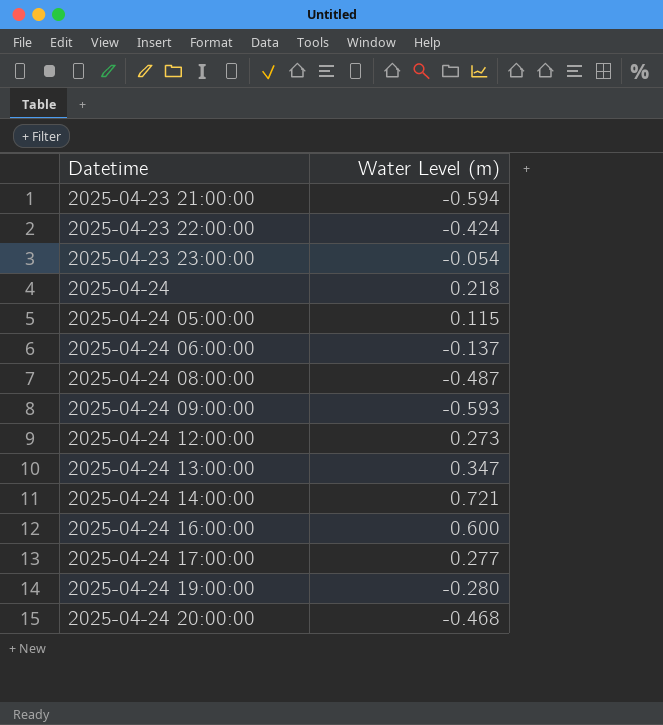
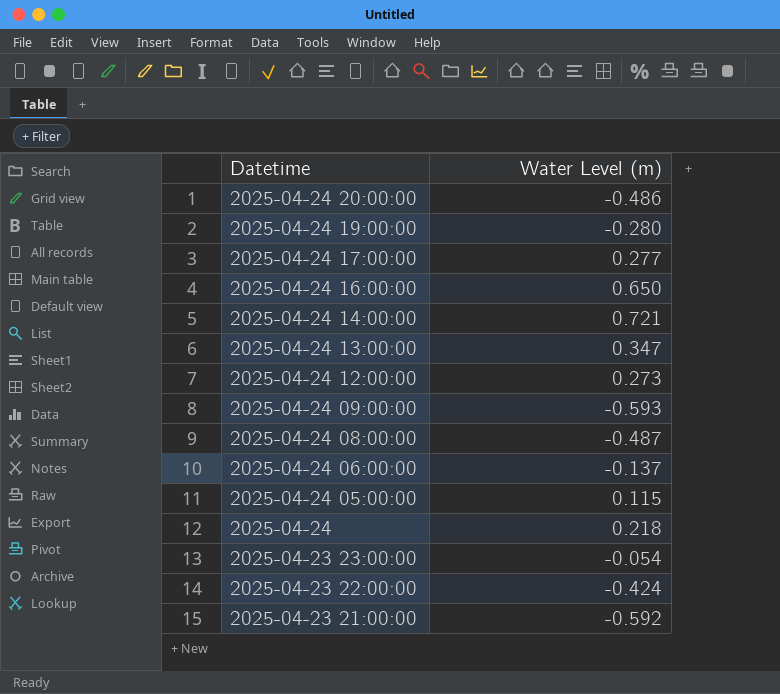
row order: Datetime ascending -> Datetime descending
2025-04-24 20:00:00 | Water Level (m): -0.468 -> -0.486
2025-04-24 16:00:00 | Water Level (m): 0.600 -> 0.650
2025-04-23 21:00:00 | Water Level (m): -0.594 -> -0.592

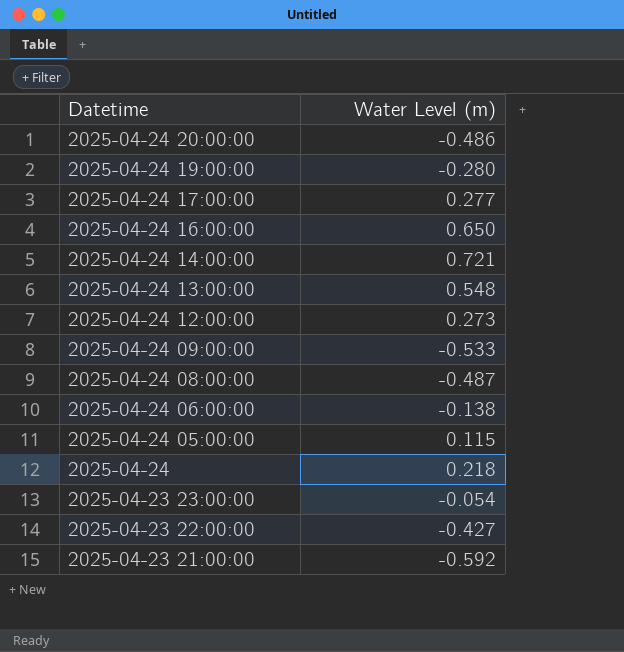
2025-04-24 13:00:00 | Water Level (m): 0.347 -> 0.548
2025-04-24 09:00:00 | Water Level (m): -0.593 -> -0.533
2025-04-24 06:00:00 | Water Level (m): -0.137 -> -0.138
2025-04-23 22:00:00 | Water Level (m): -0.424 -> -0.427

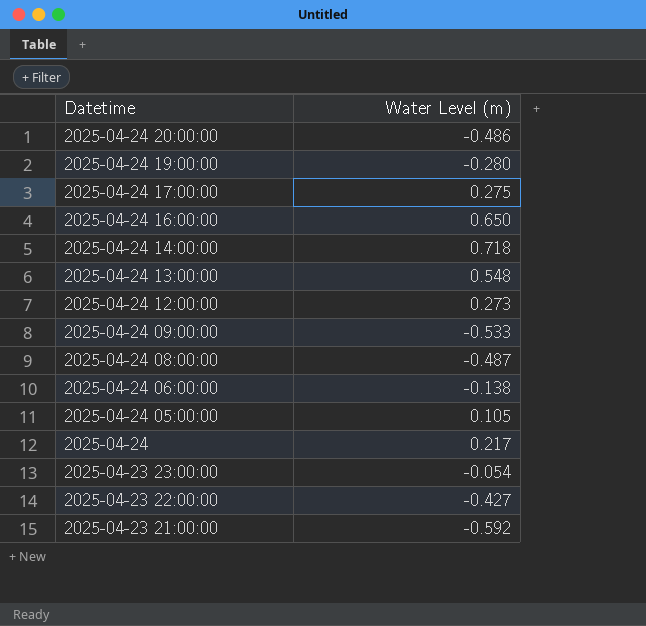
2025-04-24 17:00:00 | Water Level (m): 0.277 -> 0.275
2025-04-24 14:00:00 | Water Level (m): 0.721 -> 0.718
2025-04-24 05:00:00 | Water Level (m): 0.115 -> 0.105
2025-04-24 | Water Level (m): 0.218 -> 0.217

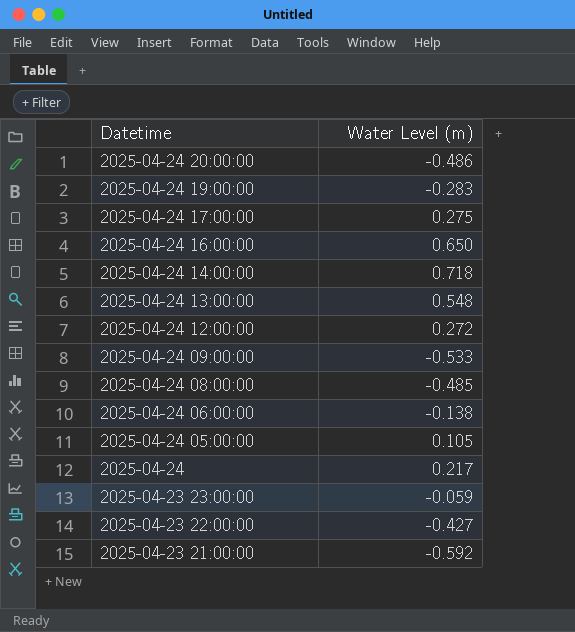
2025-04-24 19:00:00 | Water Level (m): -0.280 -> -0.283
2025-04-24 12:00:00 | Water Level (m): 0.273 -> 0.272
2025-04-24 08:00:00 | Water Level (m): -0.487 -> -0.485
2025-04-23 23:00:00 | Water Level (m): -0.054 -> -0.059

